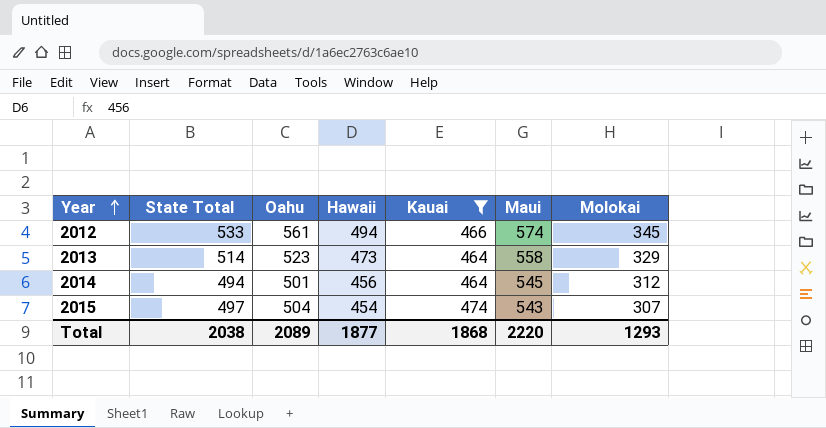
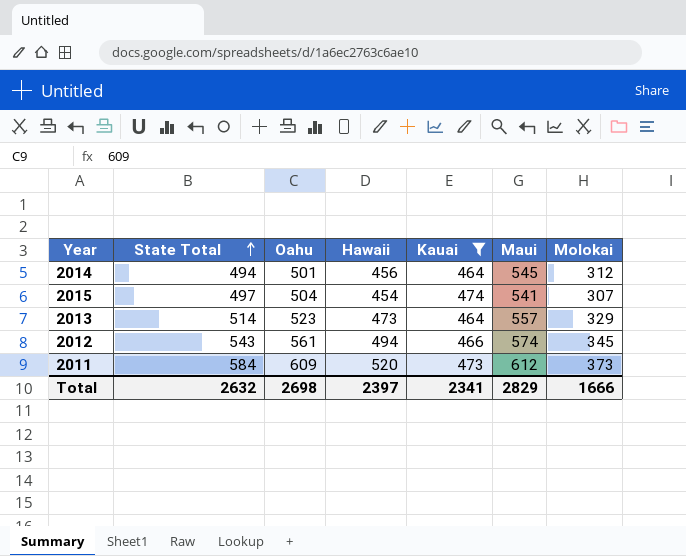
row order: Year ascending -> State Total ascending
2015 | Maui: 543 -> 541
2013 | Maui: 558 -> 557
2012 | State Total: 533 -> 543
row 2011: none -> 584 | 609 | 520 | 473 | 612 | 373
Total | State Total: 2038 -> 2632
Total | Oahu: 2089 -> 2698
Total | Hawaii: 1877 -> 2397
Total | Kauai: 1868 -> 2341
Total | Maui: 2220 -> 2829
Total | Molokai: 1293 -> 1666

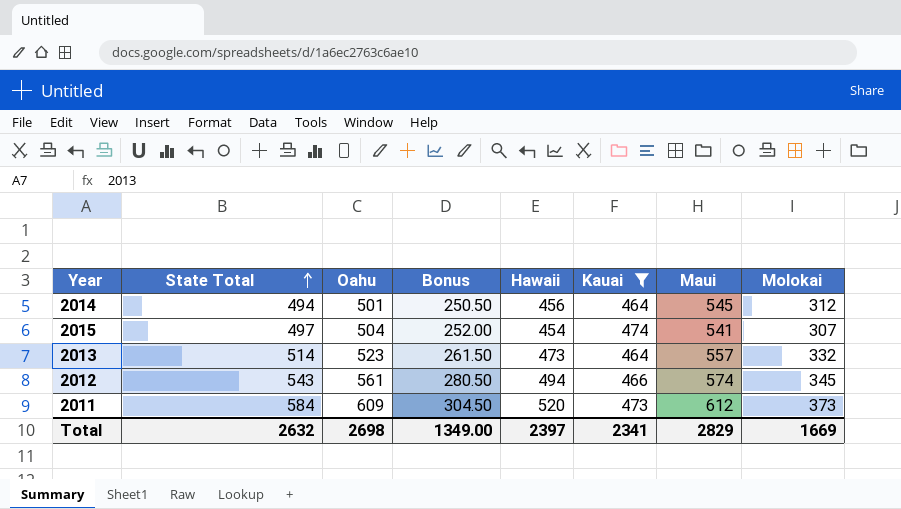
column Bonus | formula: none -> [Oahu] * 0.5
2013 | Molokai: 329 -> 332
Total | Molokai: 1666 -> 1669

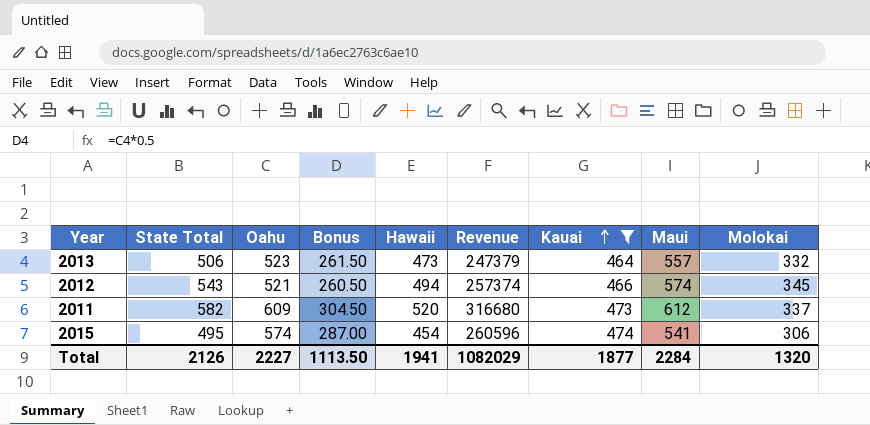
row order: State Total ascending -> Kauai ascending
column Revenue | formula: none -> [Oahu] * [Hawaii]
row 2014: 494 | 501 | 250.50 | 456 | 464 | 545 | 312 -> none
2013 | State Total: 514 -> 506
2012 | Oahu: 561 -> 521
2012 | Bonus: 280.50 -> 260.50
2011 | State Total: 584 -> 582
2011 | Molokai: 373 -> 337
2015 | State Total: 497 -> 495
2015 | Oahu: 504 -> 574
2015 | Bonus: 252.00 -> 287.00
2015 | Molokai: 307 -> 306
Total | State Total: 2632 -> 2126
Total | Oahu: 2698 -> 2227
Total | Bonus: 1349.00 -> 1113.50
Total | Hawaii: 2397 -> 1941
Total | Kauai: 2341 -> 1877
Total | Maui: 2829 -> 2284
Total | Molokai: 1669 -> 1320

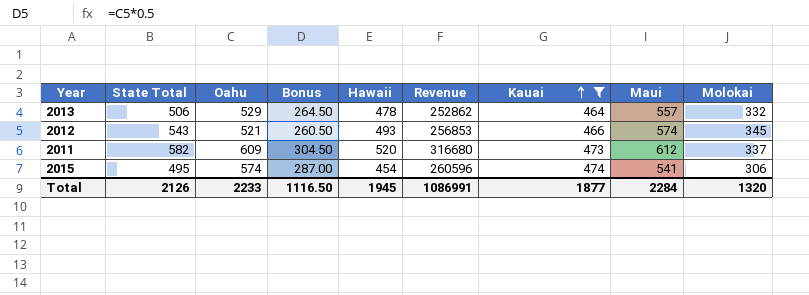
2013 | Oahu: 523 -> 529
2013 | Bonus: 261.50 -> 264.50
2013 | Hawaii: 473 -> 478
2013 | Revenue: 247379 -> 252862
2012 | Hawaii: 494 -> 493
2012 | Revenue: 257374 -> 256853
Total | Oahu: 2227 -> 2233
Total | Bonus: 1113.50 -> 1116.50
Total | Hawaii: 1941 -> 1945
Total | Revenue: 1082029 -> 1086991

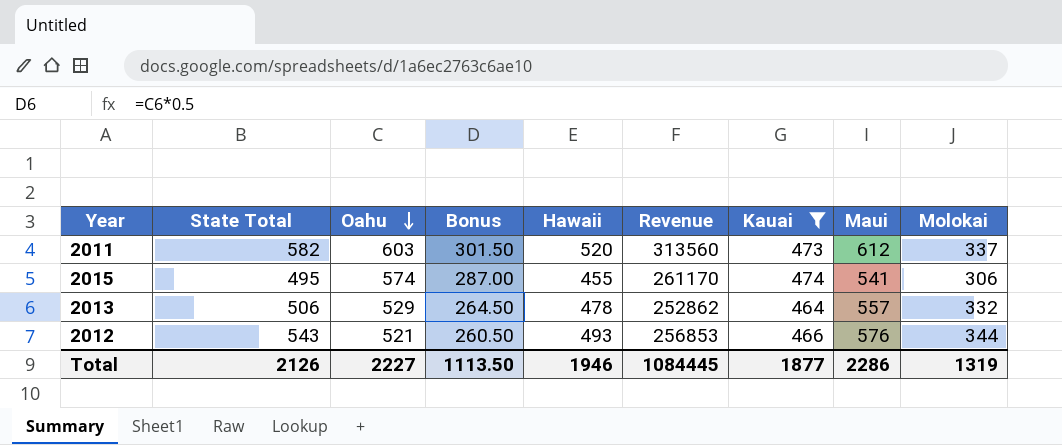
row order: Kauai ascending -> Oahu descending
2011 | Oahu: 609 -> 603
2011 | Bonus: 304.50 -> 301.50
2011 | Revenue: 316680 -> 313560
2015 | Hawaii: 454 -> 455
2015 | Revenue: 260596 -> 261170
2012 | Maui: 574 -> 576
2012 | Molokai: 345 -> 344
Total | Oahu: 2233 -> 2227
Total | Bonus: 1116.50 -> 1113.50
Total | Hawaii: 1945 -> 1946
Total | Revenue: 1086991 -> 1084445
Total | Maui: 2284 -> 2286
Total | Molokai: 1320 -> 1319

